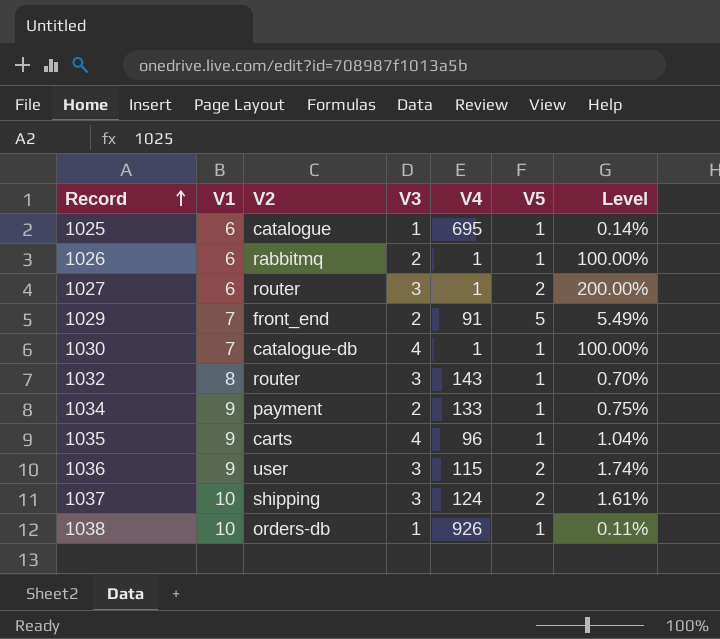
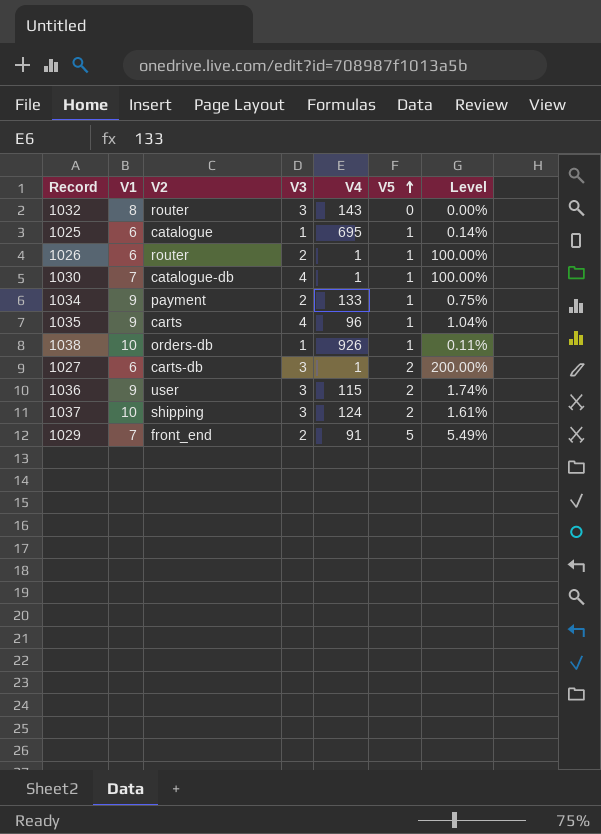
row order: Record ascending -> V5 ascending
1032 | V5: 1 -> 0
1032 | Level: 0.70% -> 0.00%
1026 | V2: rabbitmq -> router
1027 | V2: router -> carts-db

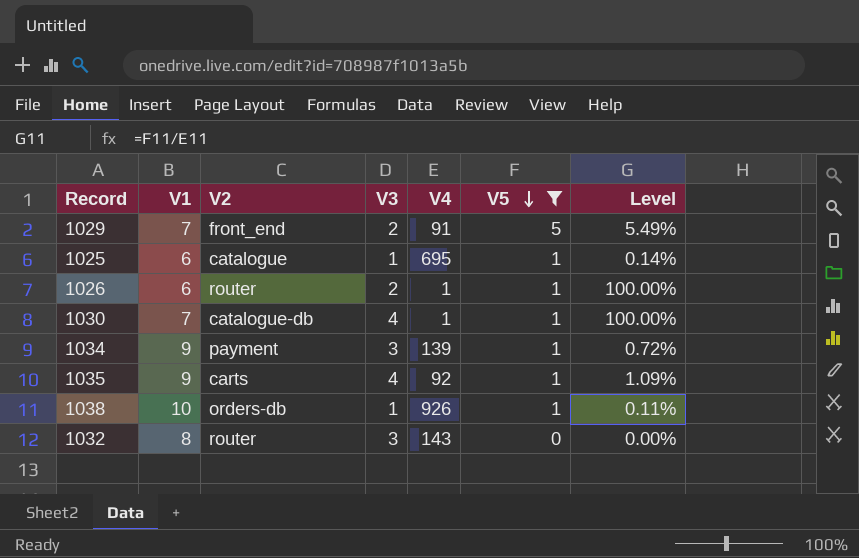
filter: none -> V5 != 2
row order: V5 ascending -> V5 descending
1034 | V3: 2 -> 3
1034 | V4: 133 -> 139
1034 | Level: 0.75% -> 0.72%
1035 | V4: 96 -> 92
1035 | Level: 1.04% -> 1.09%

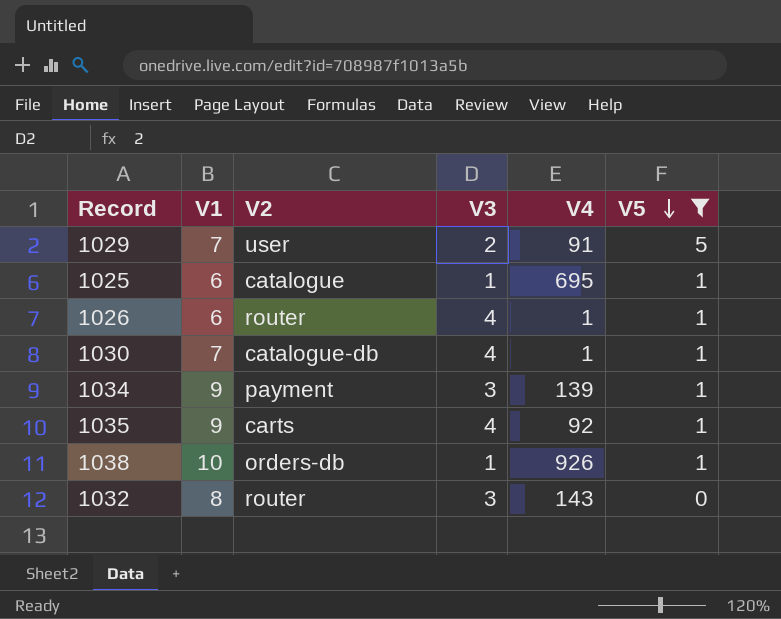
column Level | formula: [V5] / [V4] -> none
1029 | V2: front_end -> user
1026 | V3: 2 -> 4

